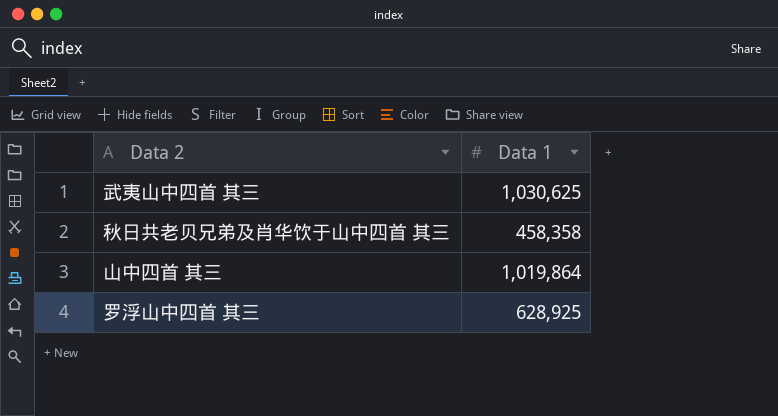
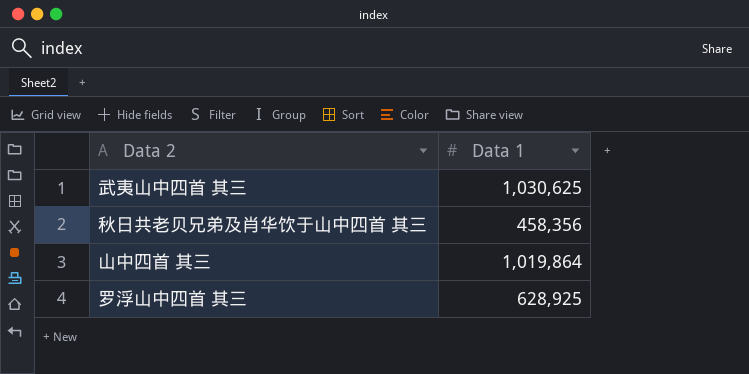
秋日共老贝兄弟及肖华饮于山中四首 其三 | Data 1: 458,358 -> 458,356

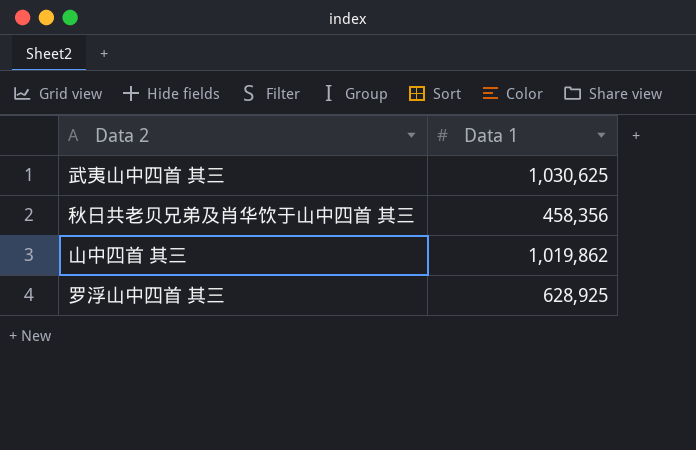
山中四首 其三 | Data 1: 1,019,864 -> 1,019,862

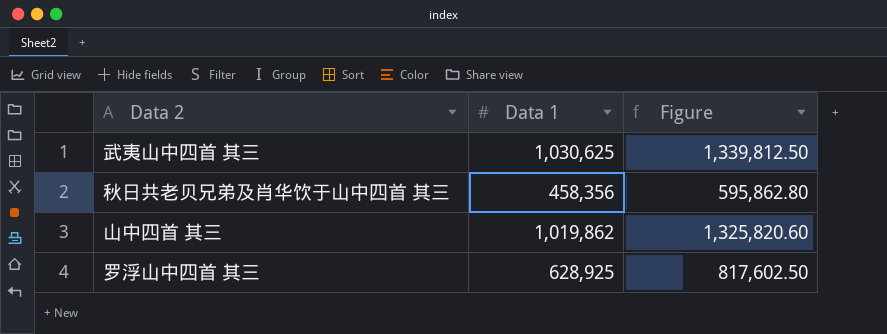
column Figure | formula: none -> [Data 1] * 1.3

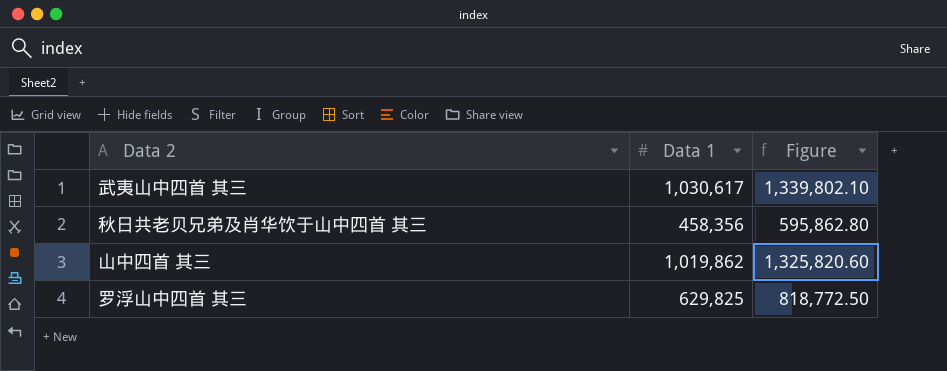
武夷山中四首 其三 | Data 1: 1,030,625 -> 1,030,617
武夷山中四首 其三 | Figure: 1,339,812.50 -> 1,339,802.10
罗浮山中四首 其三 | Data 1: 628,925 -> 629,825
罗浮山中四首 其三 | Figure: 817,602.50 -> 818,772.50

